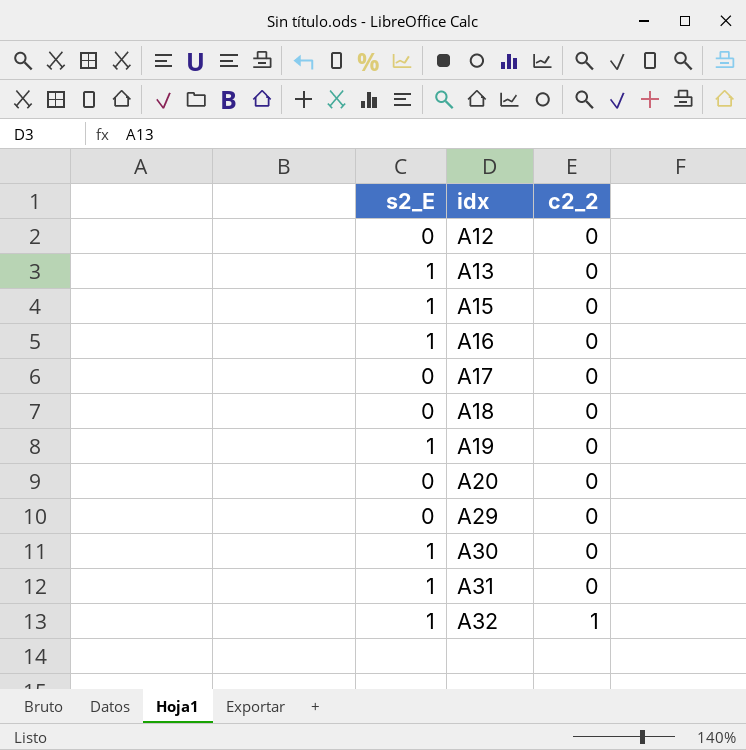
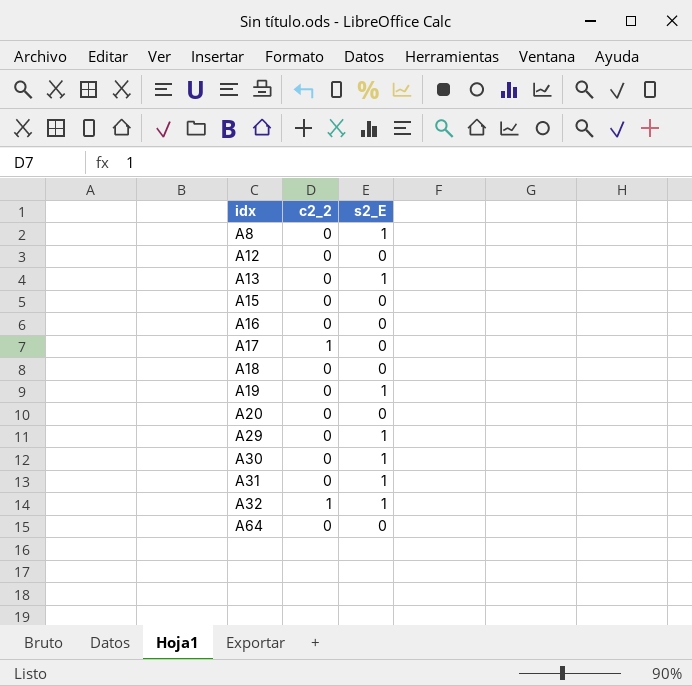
column s2_E | position: 1 -> 3
row A8: none -> 0 | 1
A15 | s2_E: 1 -> 0
A16 | s2_E: 1 -> 0
A17 | c2_2: 0 -> 1
A29 | s2_E: 0 -> 1
row A64: none -> 0 | 0

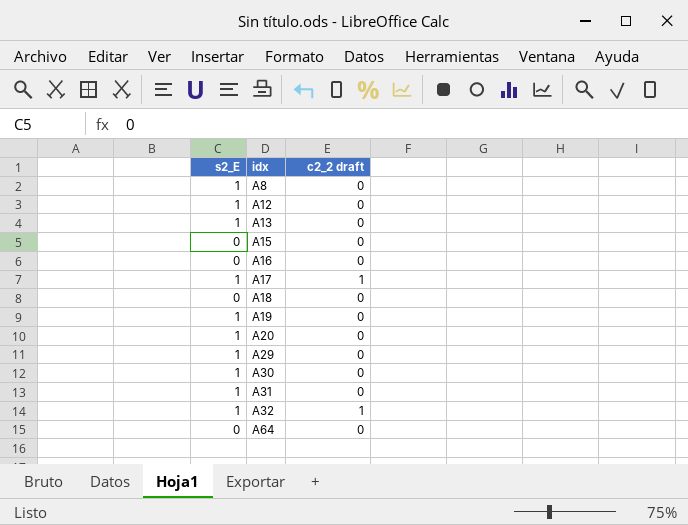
column s2_E | position: 3 -> 1
column name: c2_2 -> c2_2 draft
A12 | s2_E: 0 -> 1
A17 | s2_E: 0 -> 1
A20 | s2_E: 0 -> 1

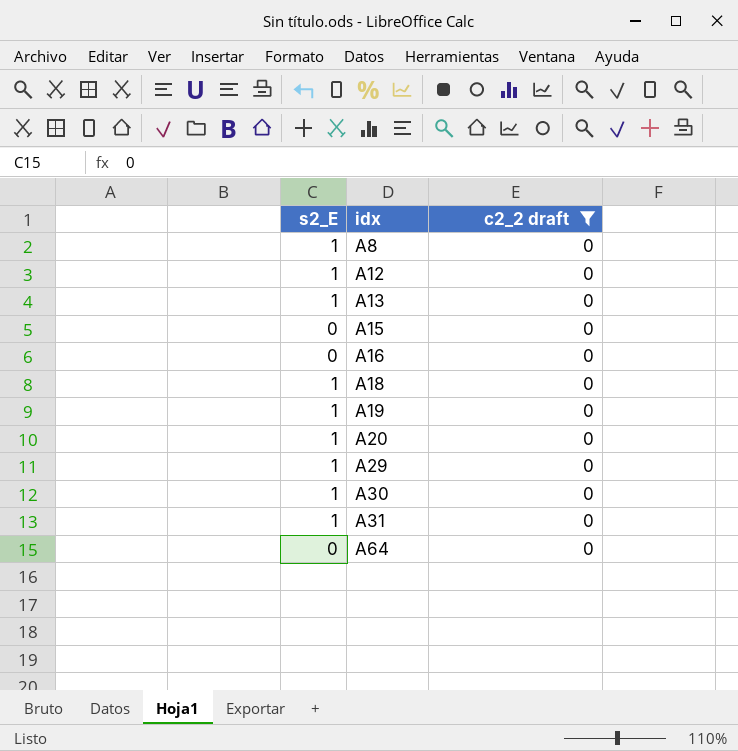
filter: none -> c2_2 draft = 0
A18 | s2_E: 0 -> 1

